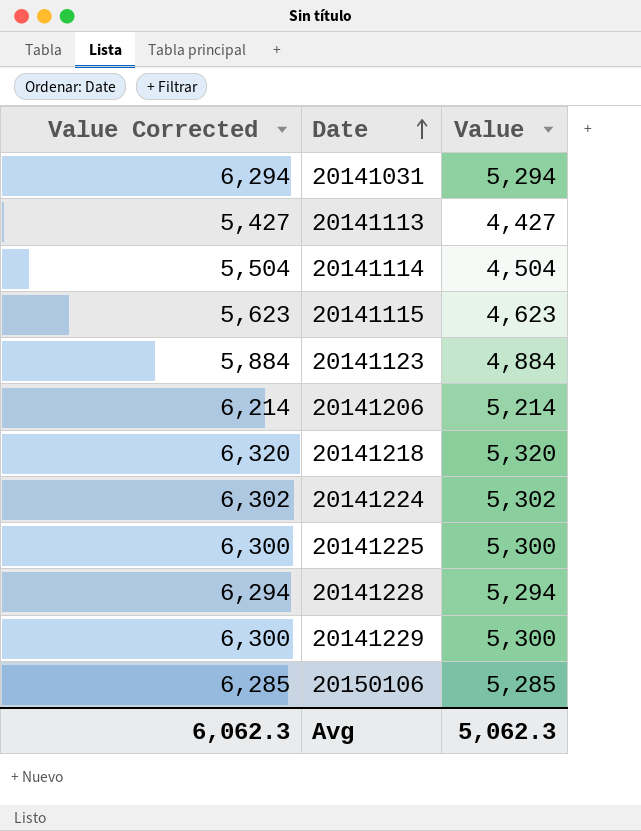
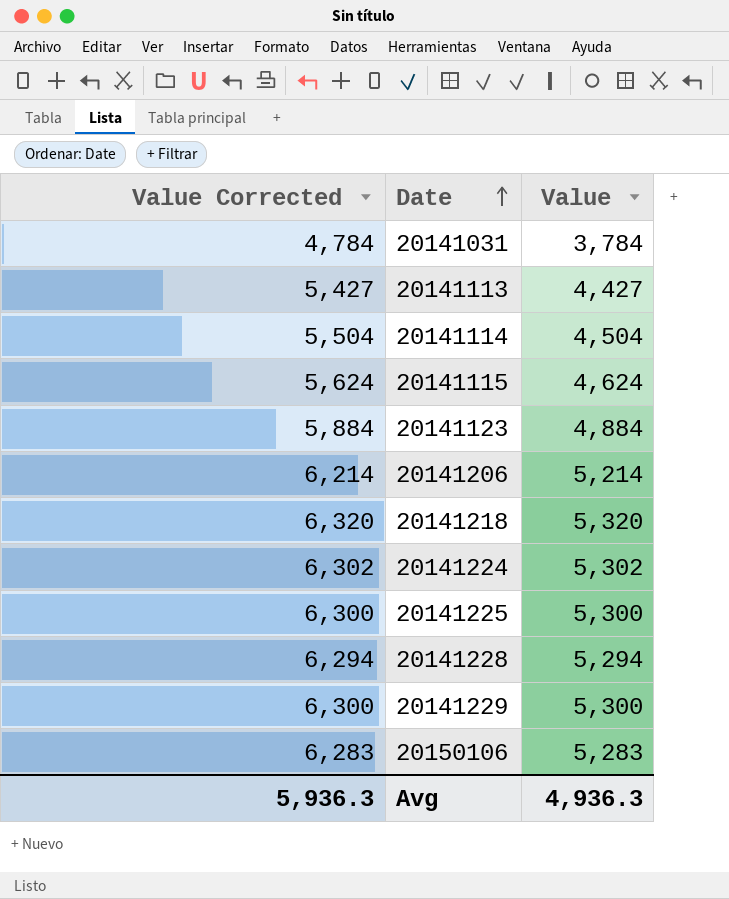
20141031 | Value Corrected: 6,294 -> 4,784
20141031 | Value: 5,294 -> 3,784
20141115 | Value Corrected: 5,623 -> 5,624
20141115 | Value: 4,623 -> 4,624
20150106 | Value Corrected: 6,285 -> 6,283
20150106 | Value: 5,285 -> 5,283
Avg | Value Corrected: 6,062.3 -> 5,936.3
Avg | Value: 5,062.3 -> 4,936.3

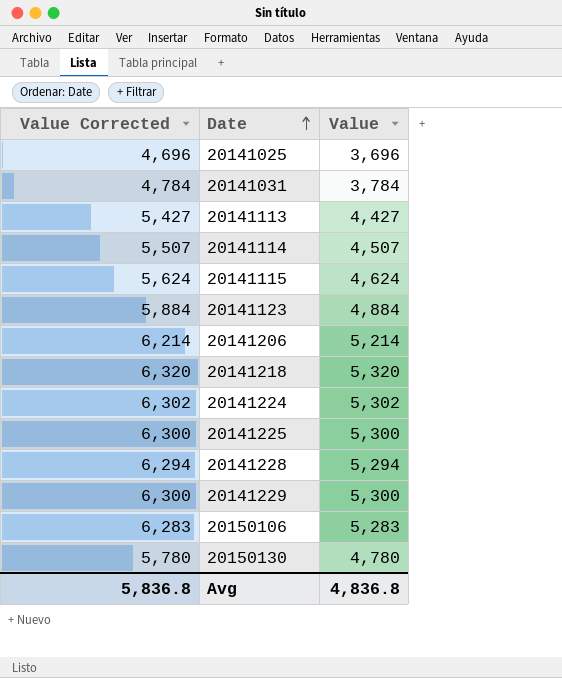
row 20141025: none -> 4,696 | 3,696
20141114 | Value Corrected: 5,504 -> 5,507
20141114 | Value: 4,504 -> 4,507
row 20150130: none -> 5,780 | 4,780
Avg | Value Corrected: 5,936.3 -> 5,836.8
Avg | Value: 4,936.3 -> 4,836.8

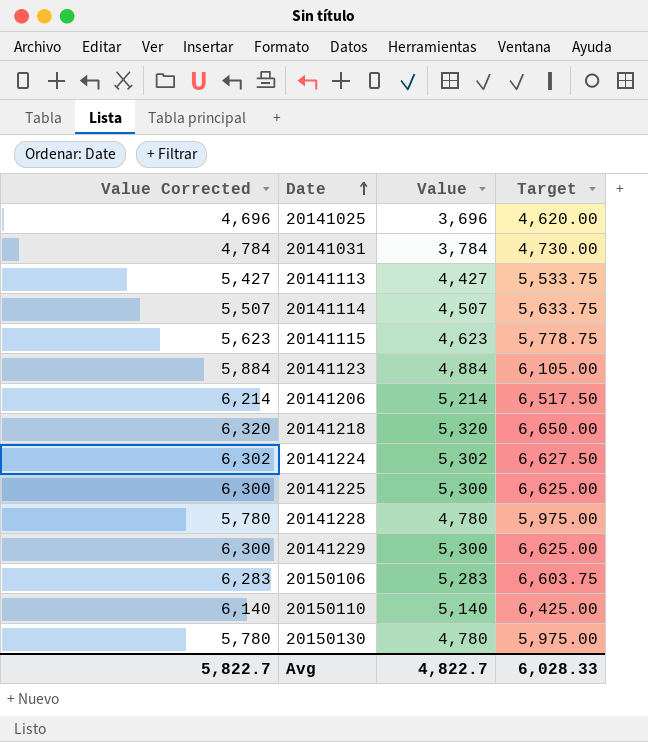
column Target | formula: none -> [Value] * 1.25
20141115 | Value Corrected: 5,624 -> 5,623
20141115 | Value: 4,624 -> 4,623
20141228 | Value Corrected: 6,294 -> 5,780
20141228 | Value: 5,294 -> 4,780
row 20150110: none -> 6,140 | 5,140 | 6,425.00
Avg | Value Corrected: 5,836.8 -> 5,822.7
Avg | Value: 4,836.8 -> 4,822.7

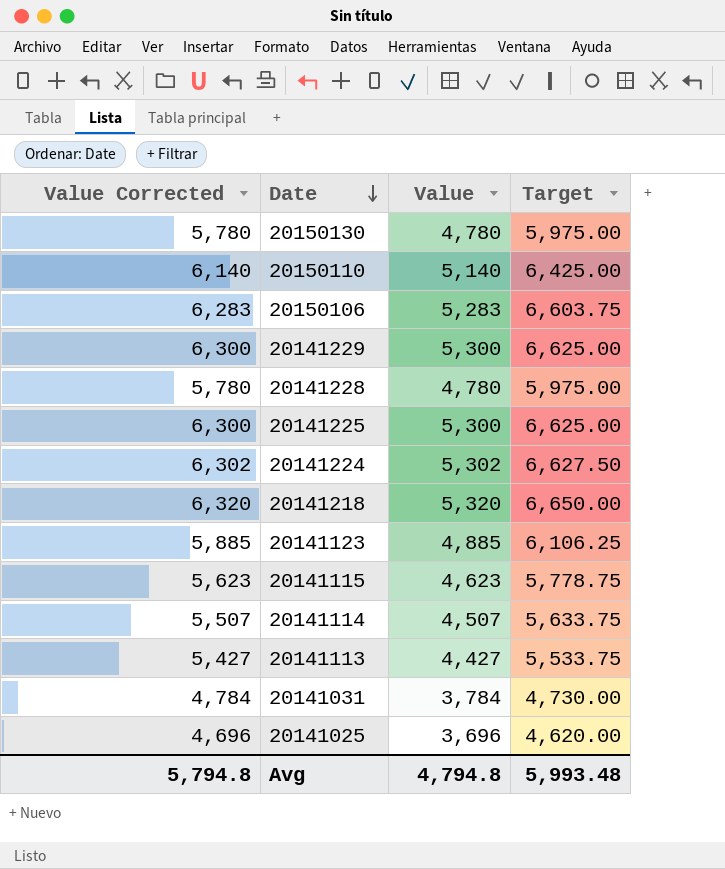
row order: Date ascending -> Date descending
row 20141206: 6,214 | 5,214 | 6,517.50 -> none
20141123 | Value Corrected: 5,884 -> 5,885
20141123 | Value: 4,884 -> 4,885
20141123 | Target: 6,105.00 -> 6,106.25
Avg | Value Corrected: 5,822.7 -> 5,794.8
Avg | Value: 4,822.7 -> 4,794.8
Avg | Target: 6,028.33 -> 5,993.48

